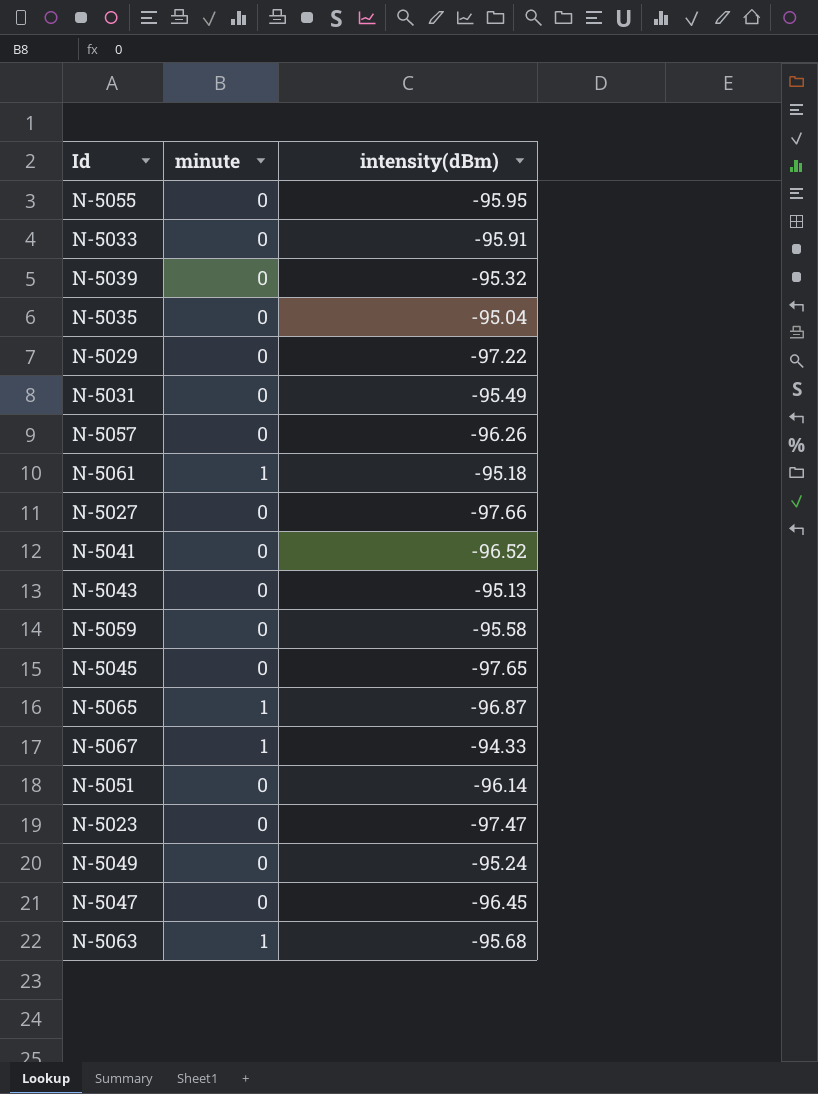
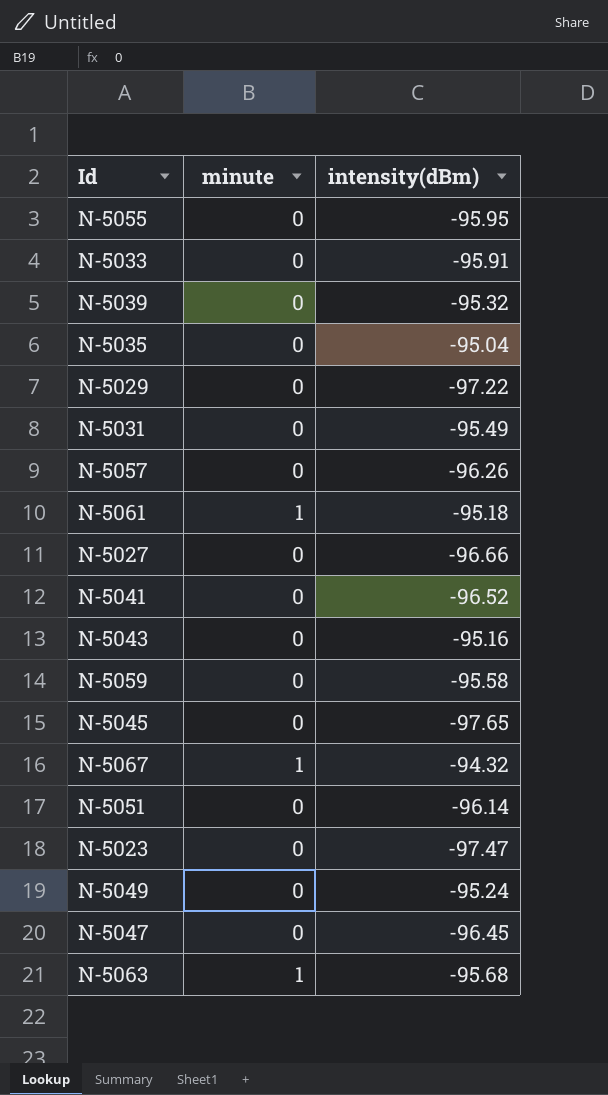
row N-5065: 1 | -96.87 -> none
N-5027 | intensity(dBm): -97.66 -> -96.66
N-5043 | intensity(dBm): -95.13 -> -95.16
N-5067 | intensity(dBm): -94.33 -> -94.32

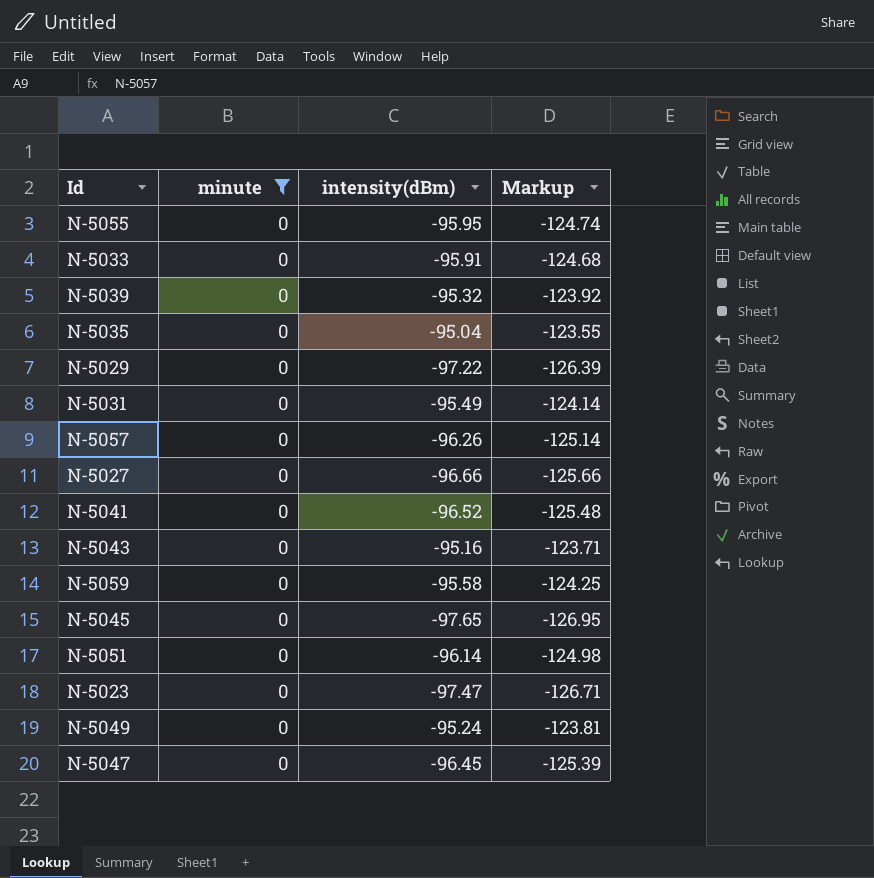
filter: none -> minute = 0
column Markup | formula: none -> [intensity(dBm)] * 1.3

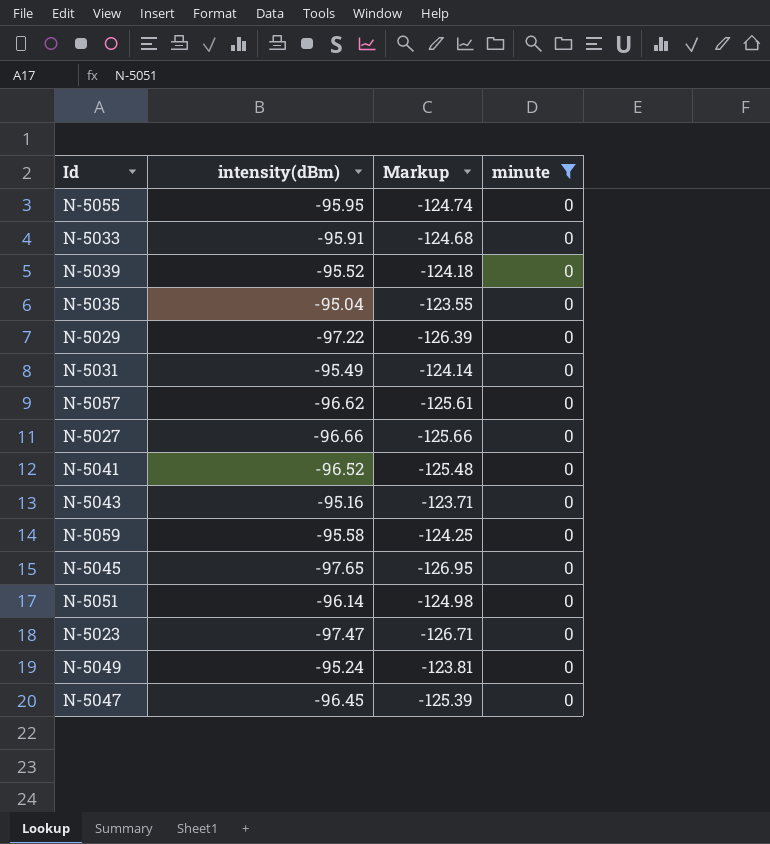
column minute | position: 2 -> 4
N-5039 | intensity(dBm): -95.32 -> -95.52
N-5039 | Markup: -123.92 -> -124.18
N-5057 | intensity(dBm): -96.26 -> -96.62
N-5057 | Markup: -125.14 -> -125.61

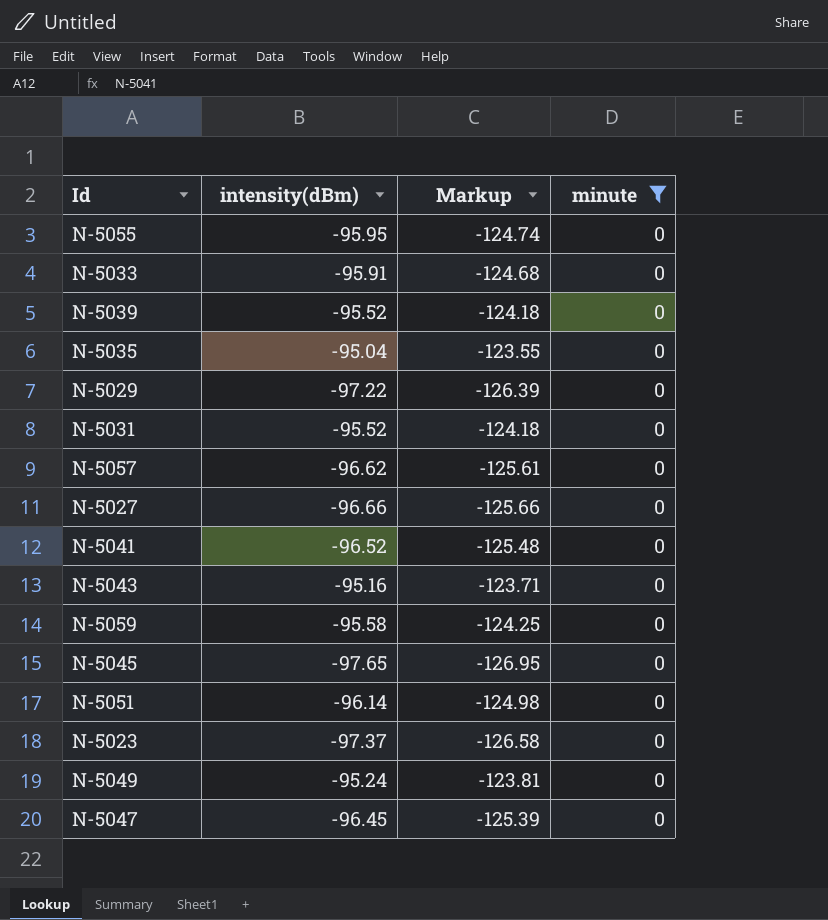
N-5031 | intensity(dBm): -95.49 -> -95.52
N-5031 | Markup: -124.14 -> -124.18
N-5023 | intensity(dBm): -97.47 -> -97.37
N-5023 | Markup: -126.71 -> -126.58

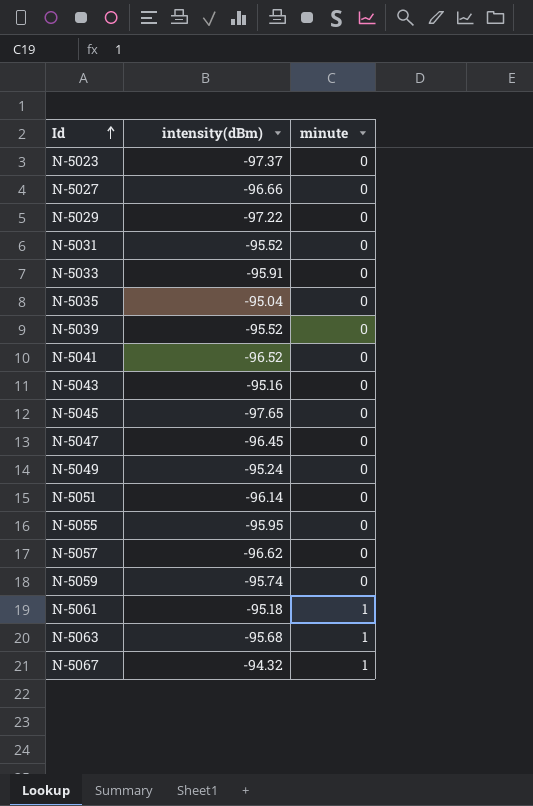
filter: minute = 0 -> none
row order: none -> Id ascending
column Markup | formula: [intensity(dBm)] * 1.3 -> none
N-5059 | intensity(dBm): -95.58 -> -95.74

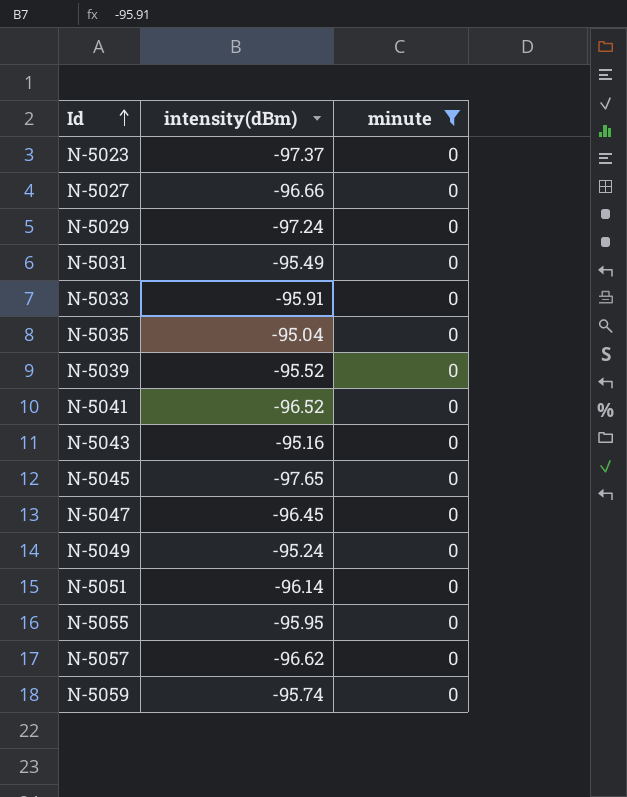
filter: none -> minute = 0
N-5029 | intensity(dBm): -97.22 -> -97.24
N-5031 | intensity(dBm): -95.52 -> -95.49

